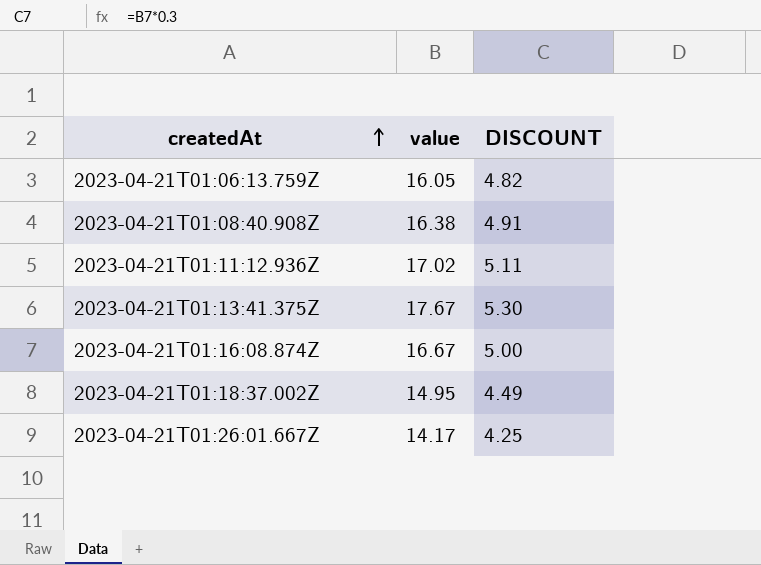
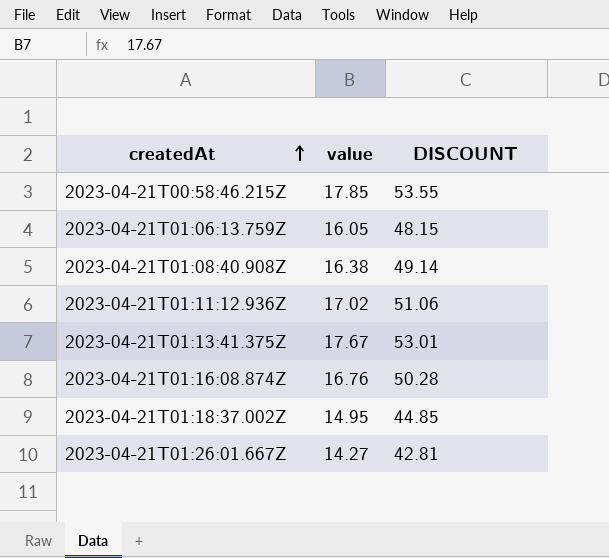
column DISCOUNT | formula: [value] * 0.3 -> [value] * 3
row 2023-04-21T00:58:46.215Z: none -> 17.85 | 53.55
2023-04-21T01:16:08.874Z | value: 16.67 -> 16.76
2023-04-21T01:26:01.667Z | value: 14.17 -> 14.27

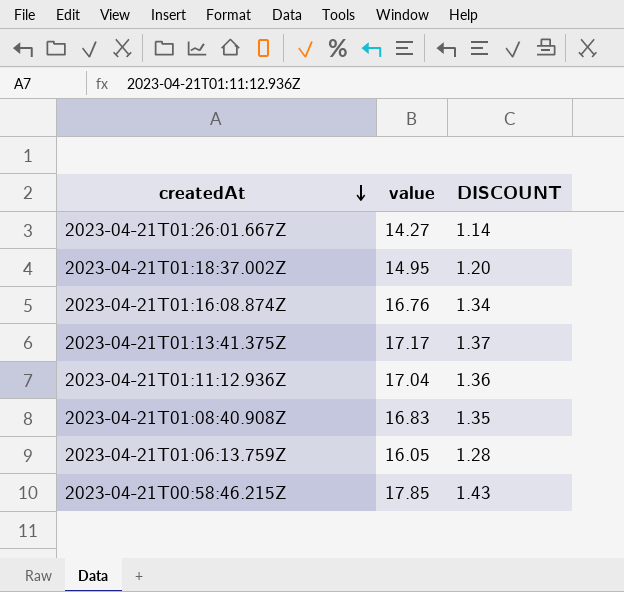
row order: createdAt ascending -> createdAt descending
column DISCOUNT | formula: [value] * 3 -> [value] * 0.08
2023-04-21T01:13:41.375Z | value: 17.67 -> 17.17
2023-04-21T01:11:12.936Z | value: 17.02 -> 17.04
2023-04-21T01:08:40.908Z | value: 16.38 -> 16.83

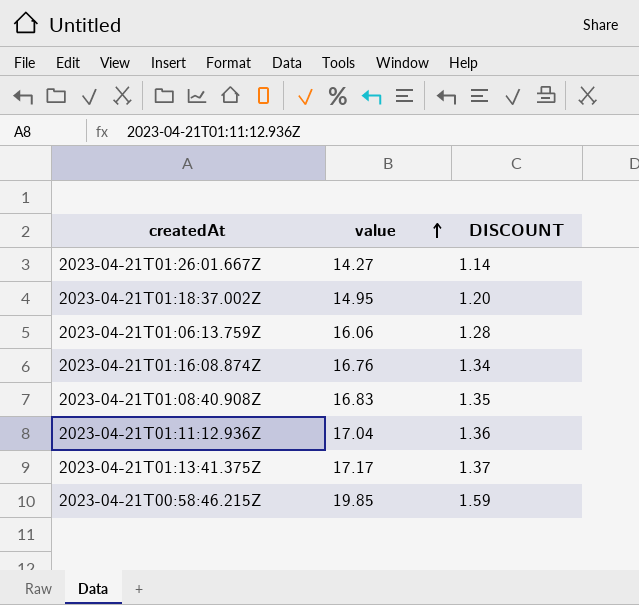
row order: createdAt descending -> value ascending
2023-04-21T01:06:13.759Z | value: 16.05 -> 16.06
2023-04-21T00:58:46.215Z | value: 17.85 -> 19.85
2023-04-21T00:58:46.215Z | DISCOUNT: 1.43 -> 1.59

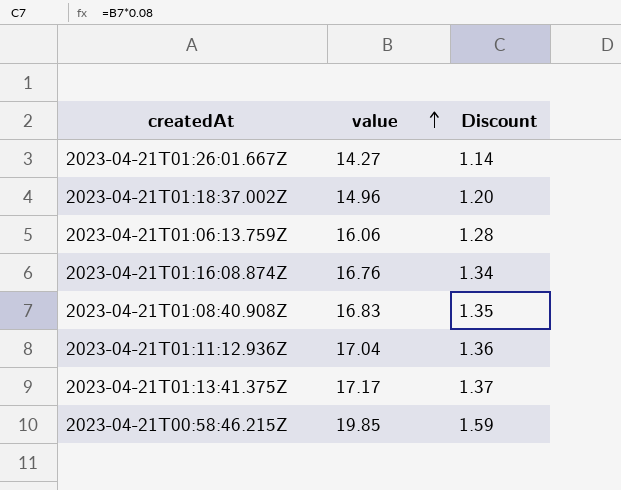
column name: DISCOUNT -> Discount
2023-04-21T01:18:37.002Z | value: 14.95 -> 14.96

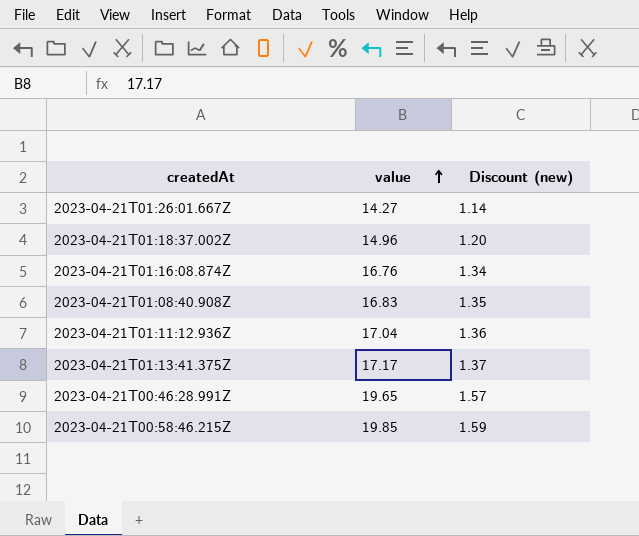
column name: Discount -> Discount (new)
row 2023-04-21T01:06:13.759Z: 16.06 | 1.28 -> none
row 2023-04-21T00:46:28.991Z: none -> 19.65 | 1.57

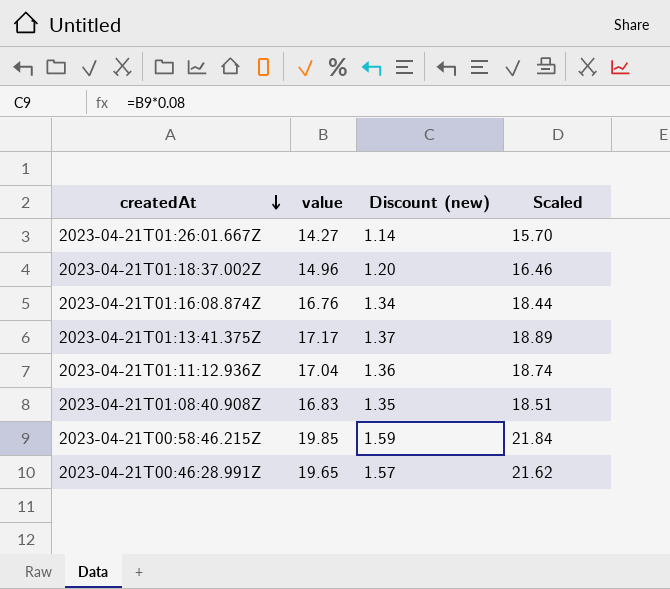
row order: value ascending -> createdAt descending
column Scaled | formula: none -> [value] * 1.1

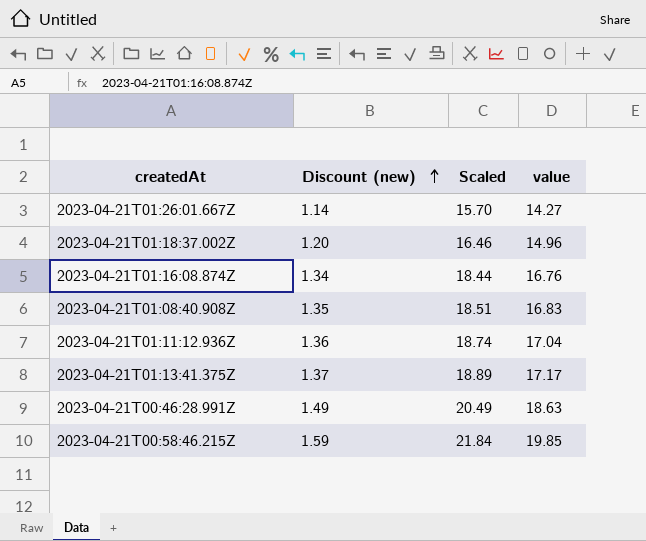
row order: createdAt descending -> Discount (new) ascending
column value | position: 2 -> 4
2023-04-21T00:46:28.991Z | Discount (new): 1.57 -> 1.49
2023-04-21T00:46:28.991Z | Scaled: 21.62 -> 20.49
2023-04-21T00:46:28.991Z | value: 19.65 -> 18.63

